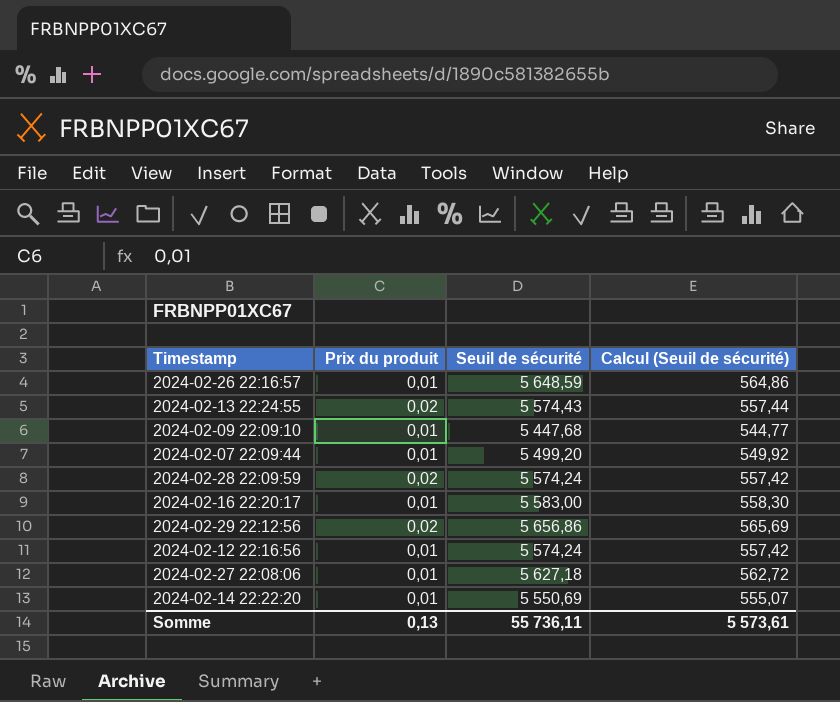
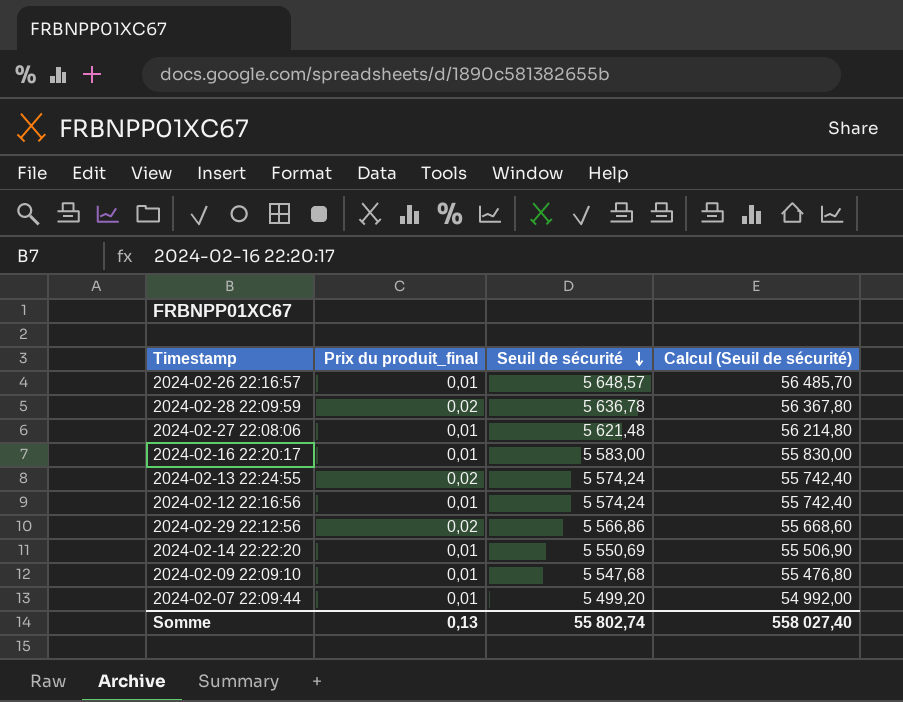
row order: none -> Seuil de sécurité descending
column name: Prix du produit -> Prix du produit_final
column Calcul (Seuil de sécurité) | formula: [Seuil de sécurité] * 0,1 -> [Seuil de sécurité] * 10
2024-02-26 22:16:57 | Seuil de sécurité: 5 648,59 -> 5 648,57
2024-02-28 22:09:59 | Seuil de sécurité: 5 574,24 -> 5 636,78
2024-02-27 22:08:06 | Seuil de sécurité: 5 627,18 -> 5 621,48
2024-02-13 22:24:55 | Seuil de sécurité: 5 574,43 -> 5 574,24
2024-02-29 22:12:56 | Seuil de sécurité: 5 656,86 -> 5 566,86
2024-02-09 22:09:10 | Seuil de sécurité: 5 447,68 -> 5 547,68
Somme | Seuil de sécurité: 55 736,11 -> 55 802,74
Somme | Calcul (Seuil de sécurité): 5 573,61 -> 558 027,40

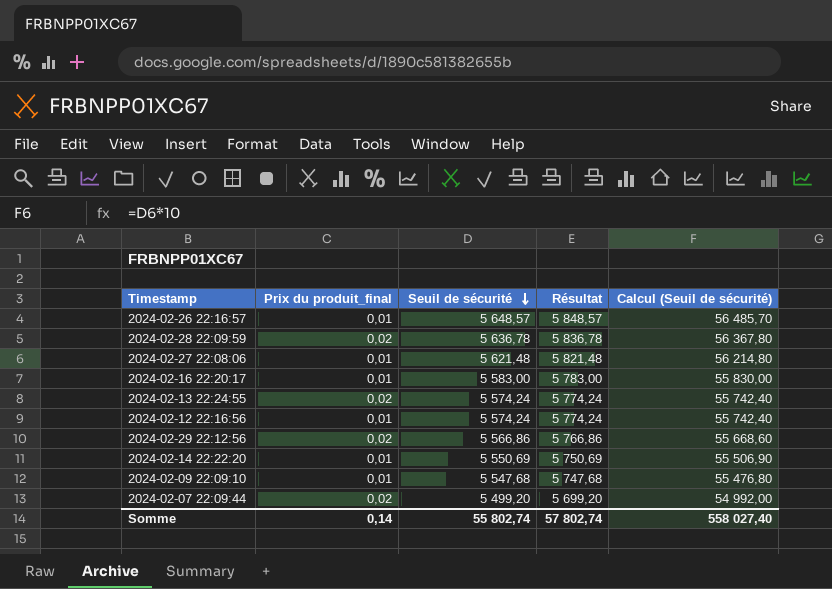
column Résultat | formula: none -> [Seuil de sécurité] + 200
2024-02-07 22:09:44 | Prix du produit_final: 0,01 -> 0,02
Somme | Prix du produit_final: 0,13 -> 0,14

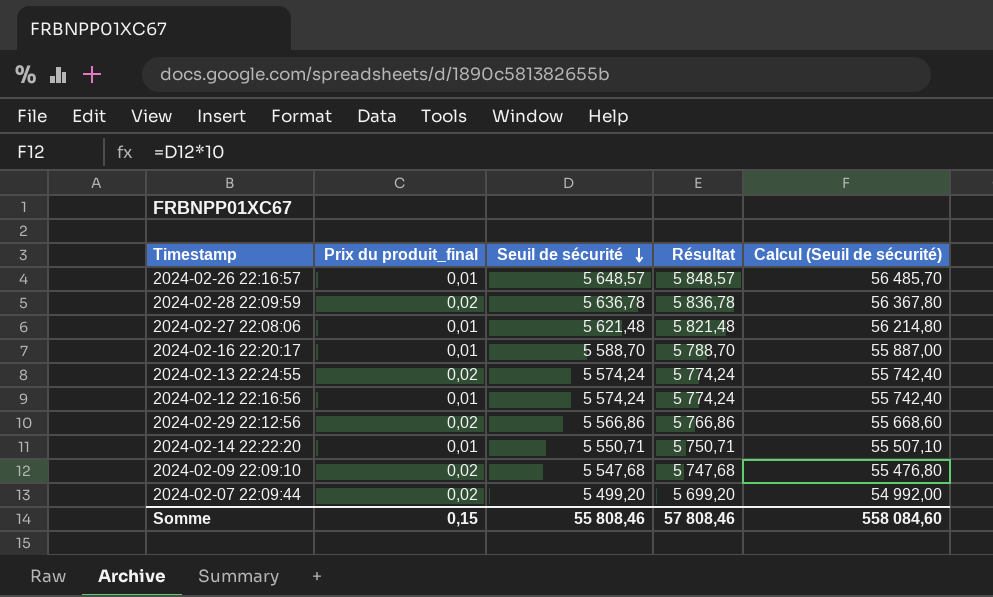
2024-02-16 22:20:17 | Seuil de sécurité: 5 583,00 -> 5 588,70
2024-02-16 22:20:17 | Résultat: 5 783,00 -> 5 788,70
2024-02-16 22:20:17 | Calcul (Seuil de sécurité): 55 830,00 -> 55 887,00
2024-02-14 22:22:20 | Seuil de sécurité: 5 550,69 -> 5 550,71
2024-02-14 22:22:20 | Résultat: 5 750,69 -> 5 750,71
2024-02-14 22:22:20 | Calcul (Seuil de sécurité): 55 506,90 -> 55 507,10
2024-02-09 22:09:10 | Prix du produit_final: 0,01 -> 0,02
Somme | Prix du produit_final: 0,14 -> 0,15
Somme | Seuil de sécurité: 55 802,74 -> 55 808,46
Somme | Résultat: 57 802,74 -> 57 808,46
Somme | Calcul (Seuil de sécurité): 558 027,40 -> 558 084,60

